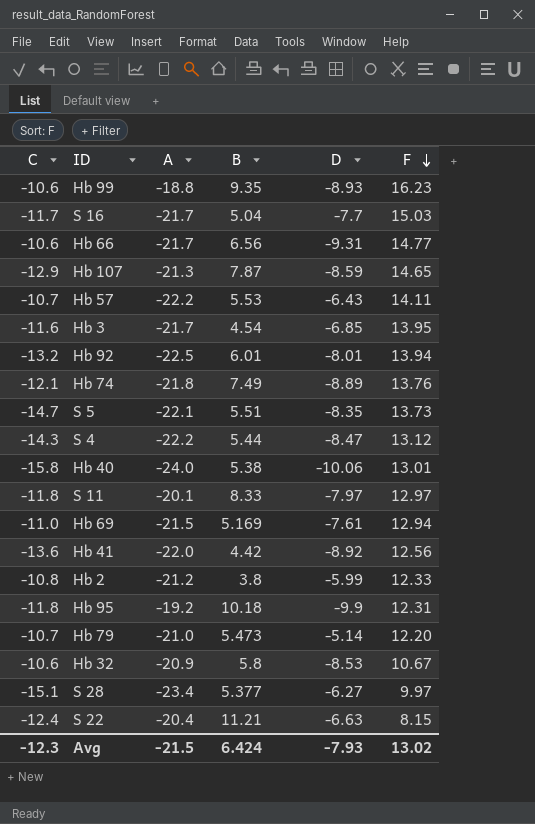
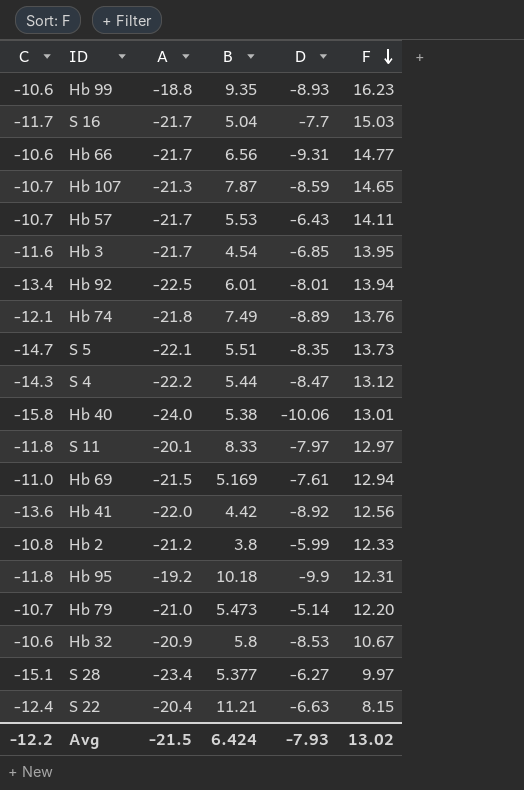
Hb 107 | C: -12.9 -> -10.7
Hb 57 | A: -22.2 -> -21.7
Hb 92 | C: -13.2 -> -13.4
Avg | C: -12.3 -> -12.2

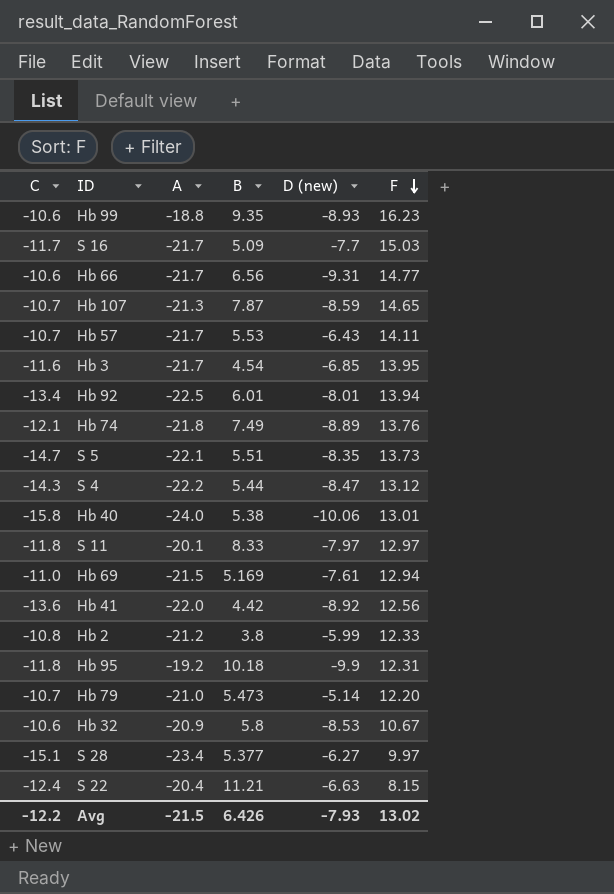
column name: D -> D (new)
S 16 | B: 5.04 -> 5.09
Avg | B: 6.424 -> 6.426

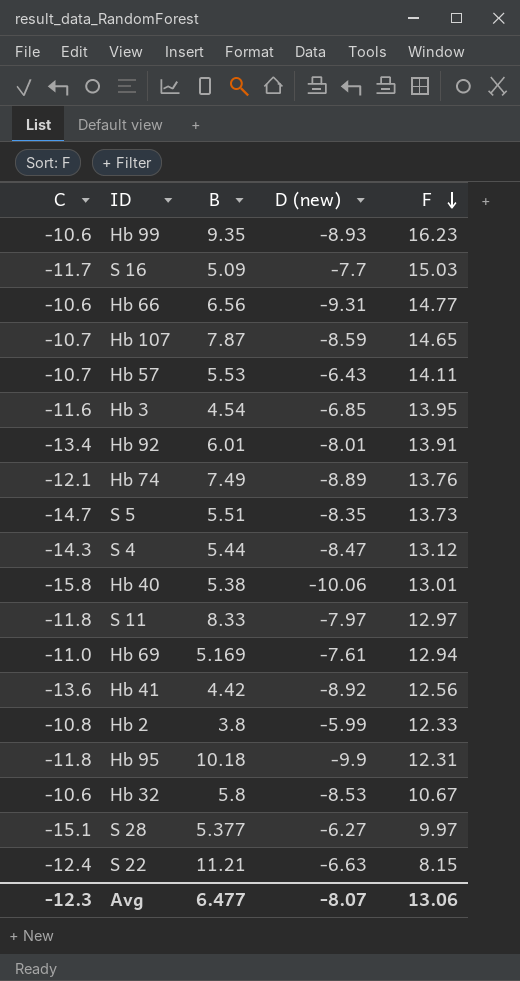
column A | position: 3 -> none
row Hb 79: -10.7 | -21.0 | 5.473 | -5.14 | 12.20 -> none
Hb 92 | F: 13.94 -> 13.91
Avg | C: -12.2 -> -12.3
Avg | B: 6.426 -> 6.477
Avg | D (new): -7.93 -> -8.07
Avg | F: 13.02 -> 13.06

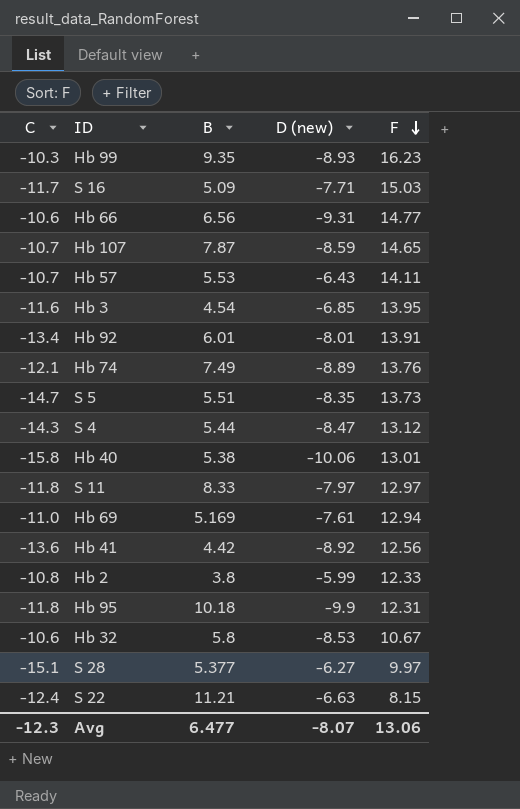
Hb 99 | C: -10.6 -> -10.3
S 16 | D (new): -7.7 -> -7.71

